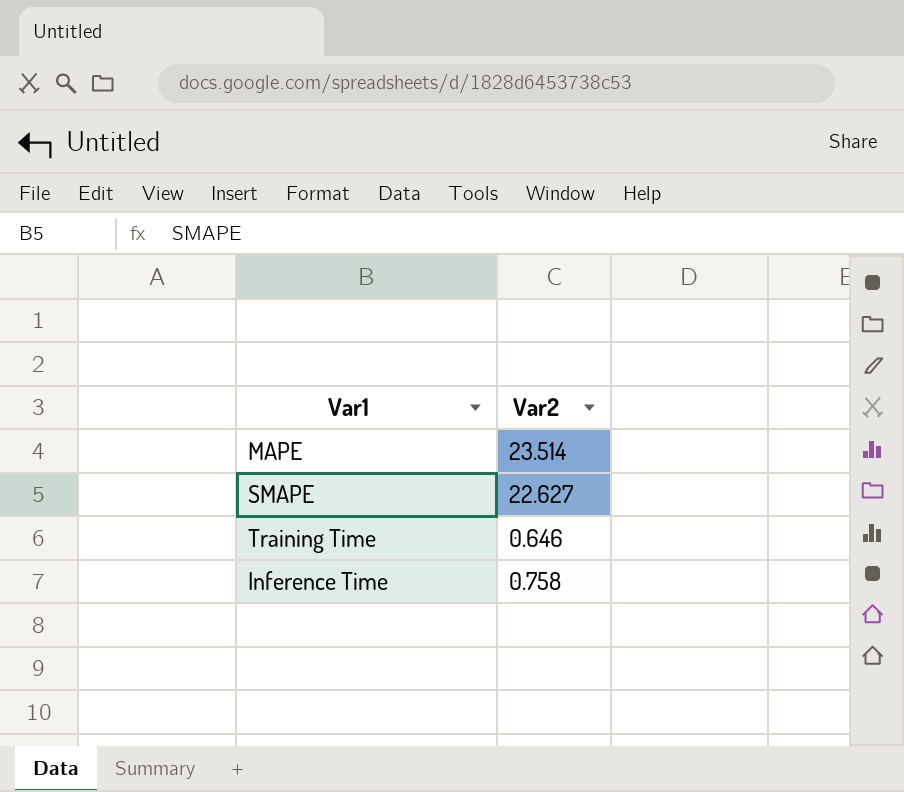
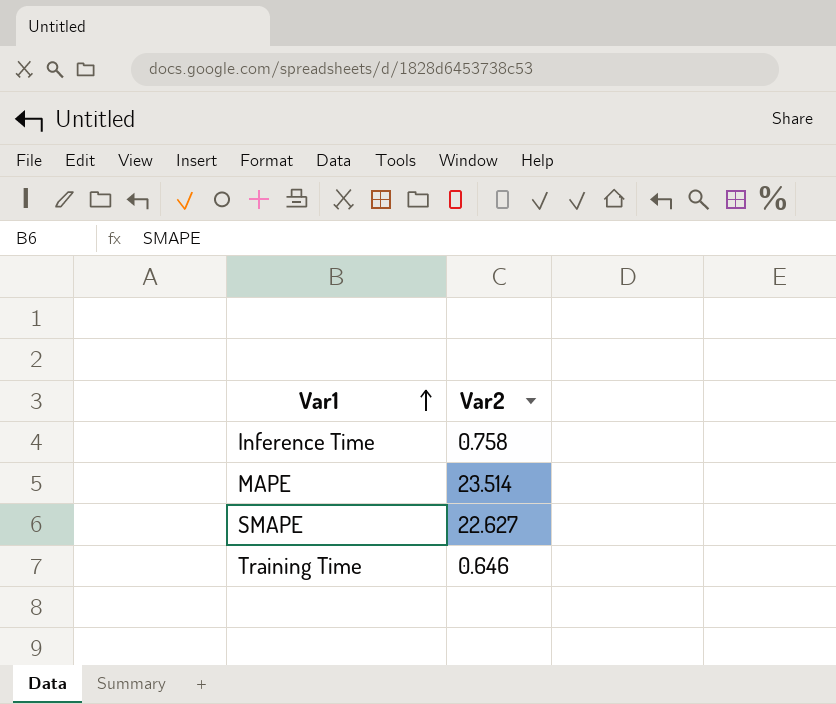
row order: none -> Var1 ascending

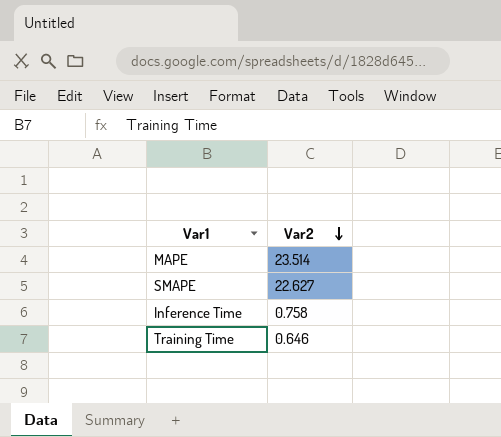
row order: Var1 ascending -> Var2 descending

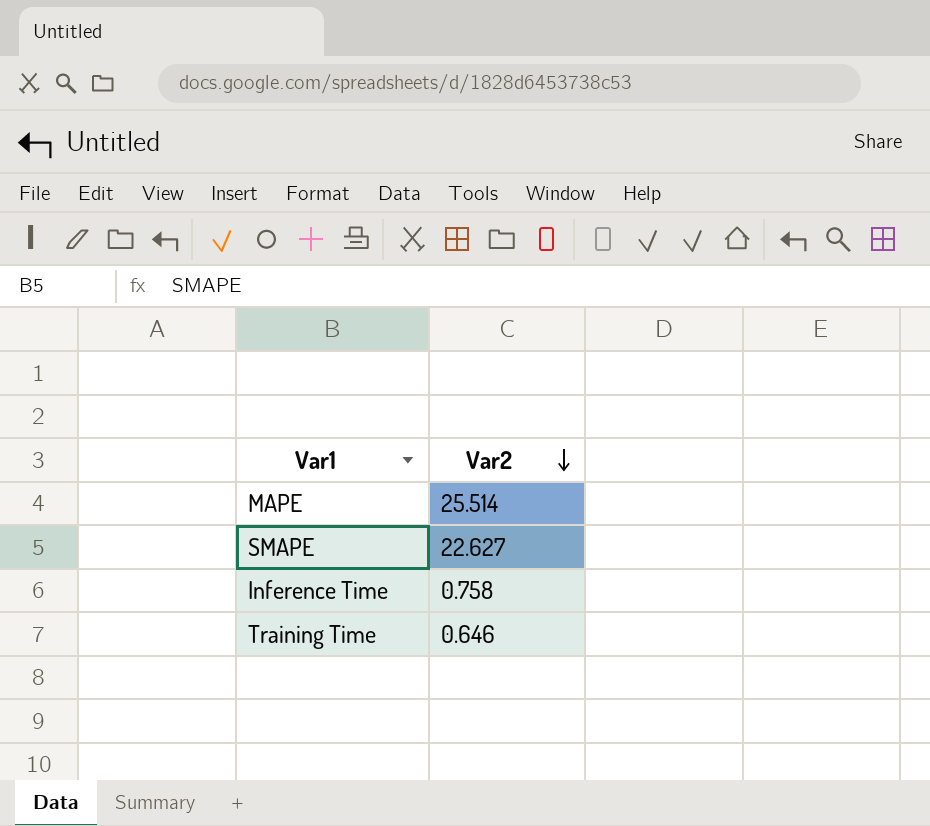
MAPE | Var2: 23.514 -> 25.514

